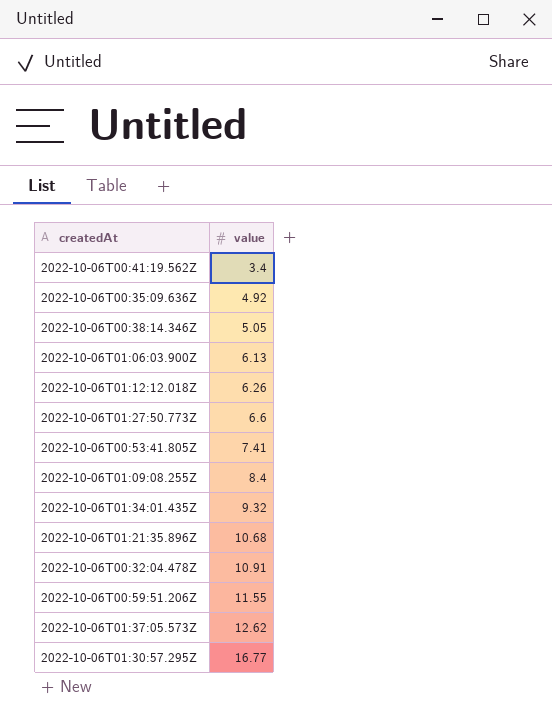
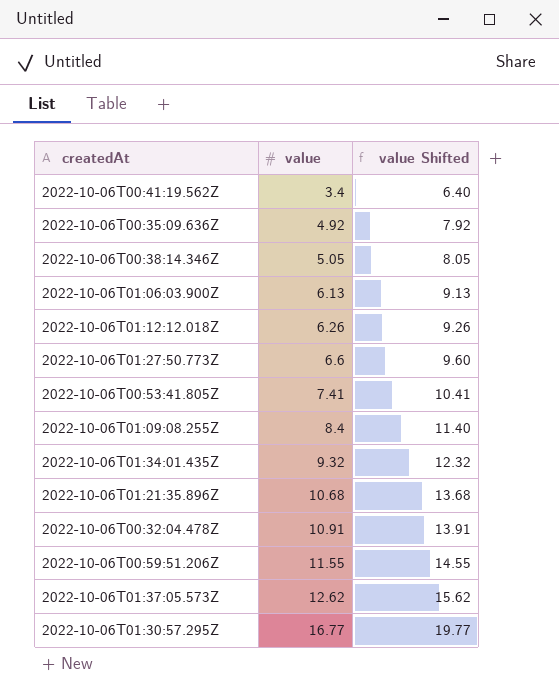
column value Shifted | formula: none -> [value] + 3

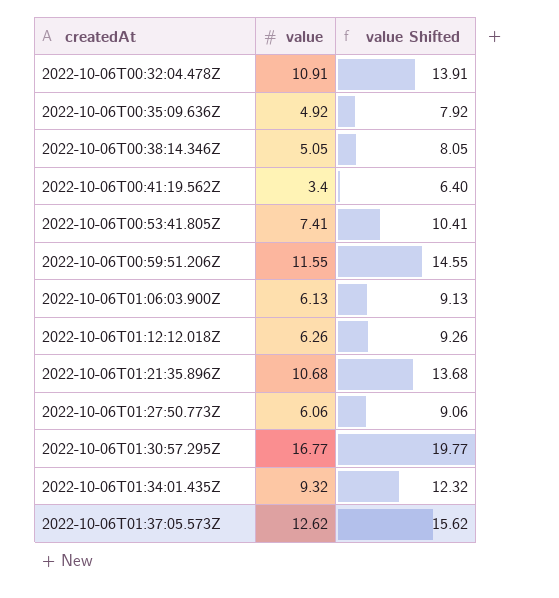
row order: value ascending -> createdAt ascending
row 2022-10-06T01:09:08.255Z: 8.4 | 11.40 -> none
2022-10-06T01:27:50.773Z | value: 6.6 -> 6.06
2022-10-06T01:27:50.773Z | value Shifted: 9.60 -> 9.06

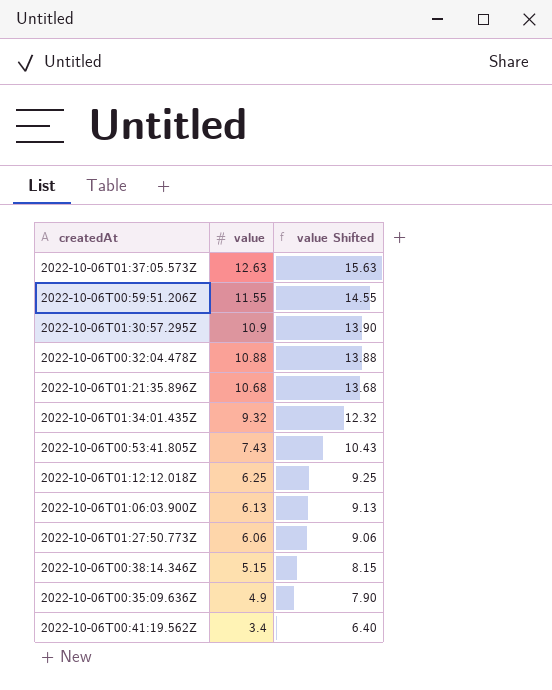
row order: createdAt ascending -> value descending
2022-10-06T01:37:05.573Z | value: 12.62 -> 12.63
2022-10-06T01:37:05.573Z | value Shifted: 15.62 -> 15.63
2022-10-06T01:30:57.295Z | value: 16.77 -> 10.9
2022-10-06T01:30:57.295Z | value Shifted: 19.77 -> 13.90
2022-10-06T00:32:04.478Z | value: 10.91 -> 10.88
2022-10-06T00:32:04.478Z | value Shifted: 13.91 -> 13.88
2022-10-06T00:53:41.805Z | value: 7.41 -> 7.43
2022-10-06T00:53:41.805Z | value Shifted: 10.41 -> 10.43
2022-10-06T01:12:12.018Z | value: 6.26 -> 6.25
2022-10-06T01:12:12.018Z | value Shifted: 9.26 -> 9.25
2022-10-06T00:38:14.346Z | value: 5.05 -> 5.15
2022-10-06T00:38:14.346Z | value Shifted: 8.05 -> 8.15
2022-10-06T00:35:09.636Z | value: 4.92 -> 4.9
2022-10-06T00:35:09.636Z | value Shifted: 7.92 -> 7.90

